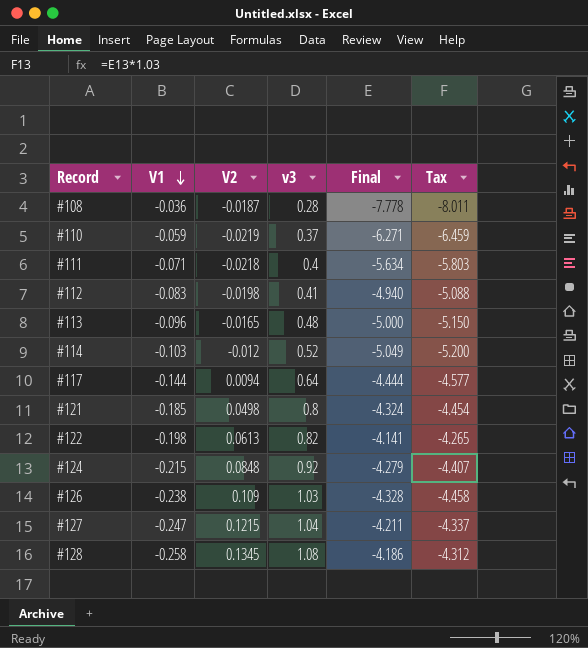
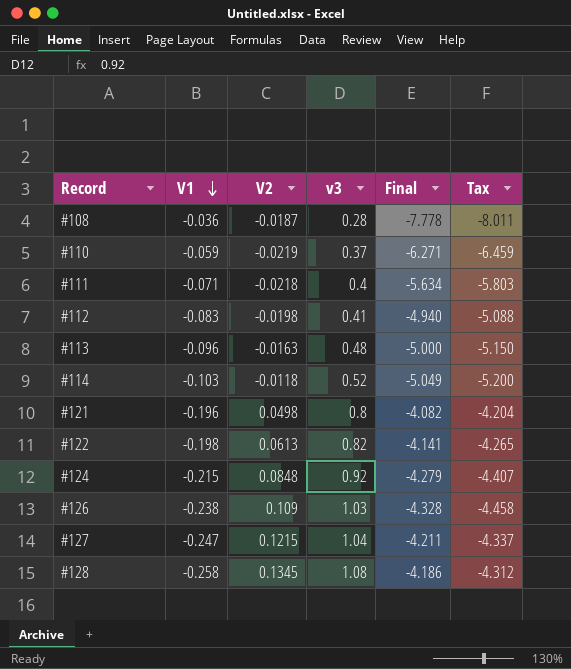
row #117: -0.144 | 0.0094 | 0.64 | -4.444 | -4.577 -> none
#113 | V2: -0.0165 -> -0.0163
#114 | V2: -0.012 -> -0.0118
#121 | V1: -0.185 -> -0.196
#121 | Final: -4.324 -> -4.082
#121 | Tax: -4.454 -> -4.204

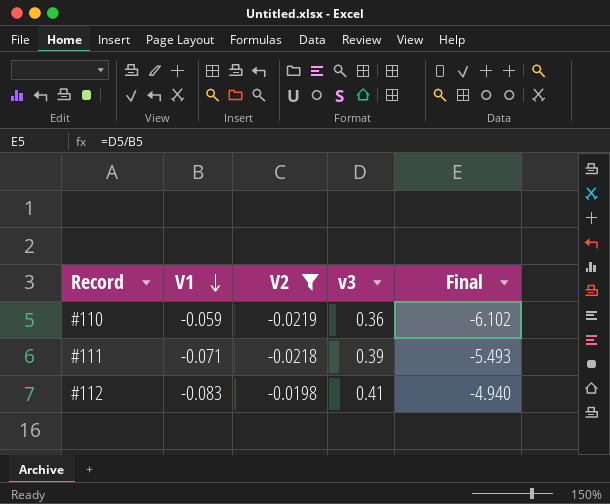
filter: none -> V2 <= -0.0198
column Tax | formula: [Final] * 1.03 -> none
#110 | v3: 0.37 -> 0.36
#110 | Final: -6.271 -> -6.102
#111 | v3: 0.4 -> 0.39
#111 | Final: -5.634 -> -5.493

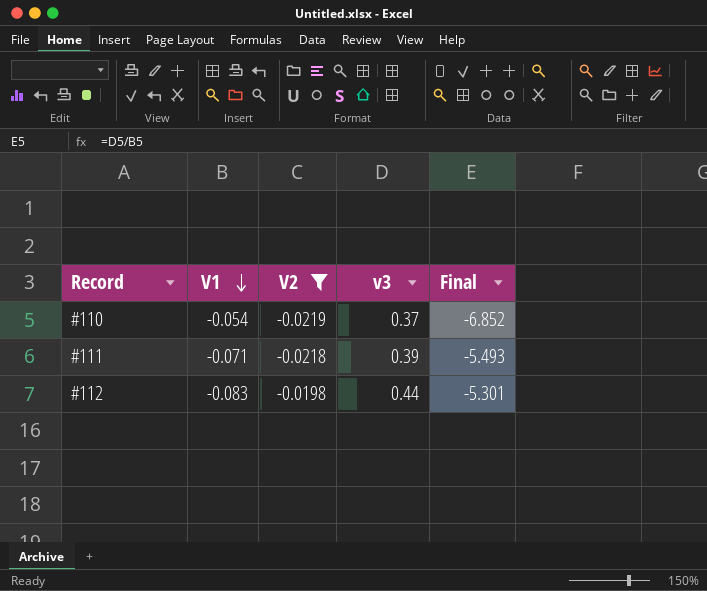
#110 | V1: -0.059 -> -0.054
#110 | v3: 0.36 -> 0.37
#110 | Final: -6.102 -> -6.852
#112 | v3: 0.41 -> 0.44
#112 | Final: -4.940 -> -5.301

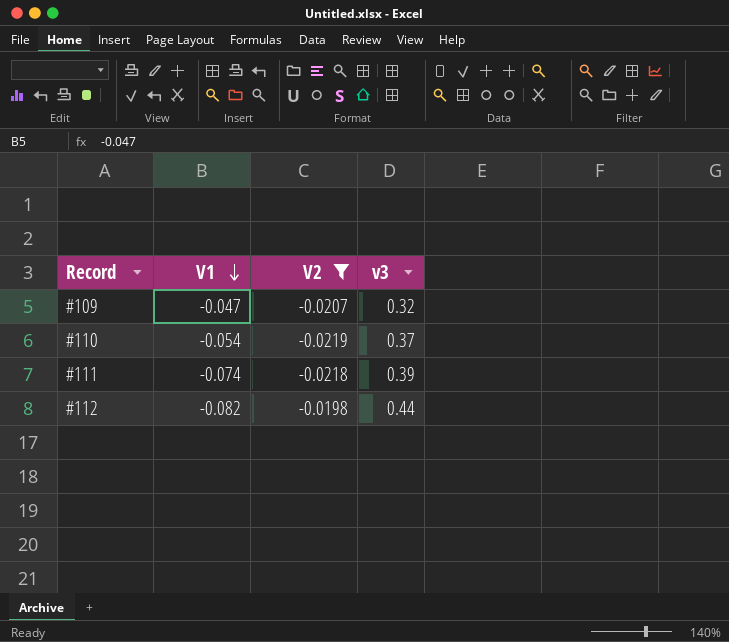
column Final | formula: [v3] / [V1] -> none
row #109: none -> -0.047 | -0.0207 | 0.32
#111 | V1: -0.071 -> -0.074
#112 | V1: -0.083 -> -0.082

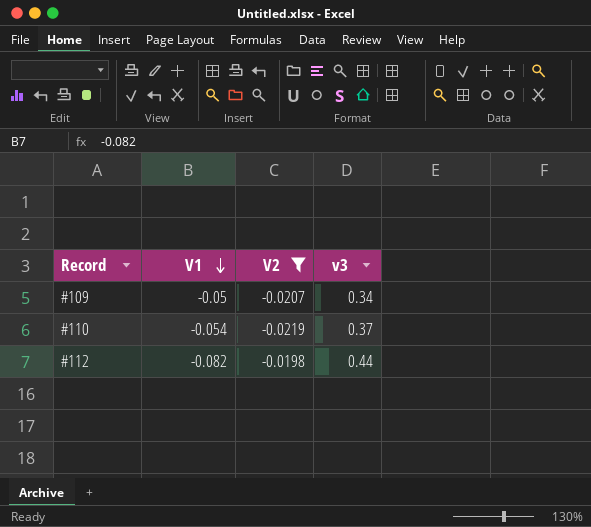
row #111: -0.074 | -0.0218 | 0.39 -> none
#109 | V1: -0.047 -> -0.05
#109 | v3: 0.32 -> 0.34

